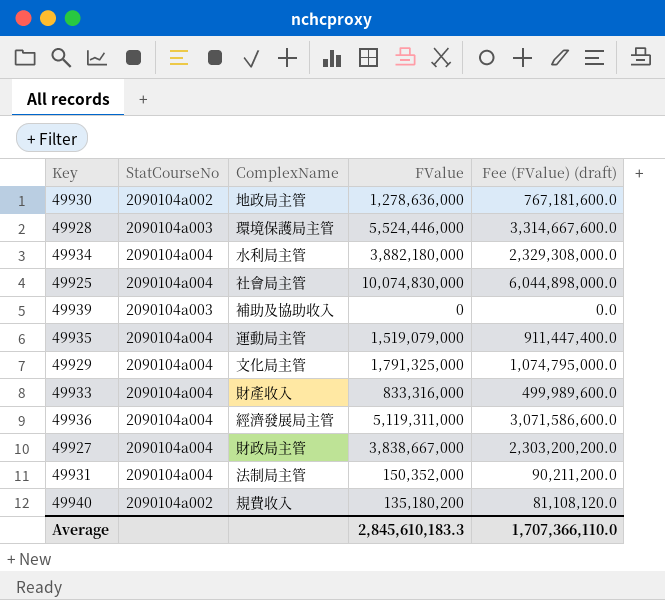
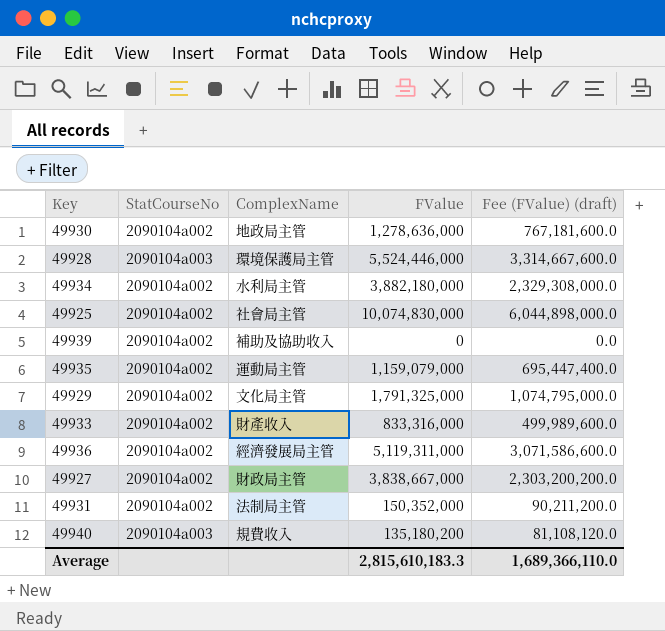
49934 | StatCourseNo: 2090104a004 -> 2090104a002
49925 | StatCourseNo: 2090104a004 -> 2090104a002
49939 | StatCourseNo: 2090104a003 -> 2090104a002
49935 | StatCourseNo: 2090104a004 -> 2090104a002
49935 | FValue: 1,519,079,000 -> 1,159,079,000
49935 | Fee (FValue) (draft): 911,447,400.0 -> 695,447,400.0
49929 | StatCourseNo: 2090104a004 -> 2090104a002
49933 | StatCourseNo: 2090104a004 -> 2090104a002
49936 | StatCourseNo: 2090104a004 -> 2090104a002
49927 | StatCourseNo: 2090104a004 -> 2090104a002
49931 | StatCourseNo: 2090104a004 -> 2090104a002
49940 | StatCourseNo: 2090104a002 -> 2090104a003
Average | FValue: 2,845,610,183.3 -> 2,815,610,183.3
Average | Fee (FValue) (draft): 1,707,366,110.0 -> 1,689,366,110.0

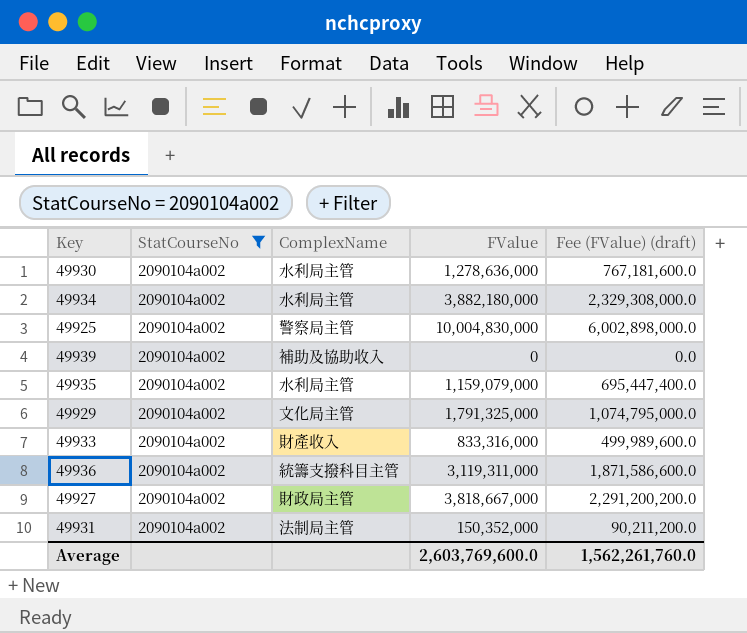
filter: none -> StatCourseNo = 2090104a002
49930 | ComplexName: 地政局主管 -> 水利局主管
49925 | ComplexName: 社會局主管 -> 警察局主管
49925 | FValue: 10,074,830,000 -> 10,004,830,000
49925 | Fee (FValue) (draft): 6,044,898,000.0 -> 6,002,898,000.0
49935 | ComplexName: 運動局主管 -> 水利局主管
49936 | ComplexName: 經濟發展局主管 -> 統籌支撥科目主管
49936 | FValue: 5,119,311,000 -> 3,119,311,000
49936 | Fee (FValue) (draft): 3,071,586,600.0 -> 1,871,586,600.0
49927 | FValue: 3,838,667,000 -> 3,818,667,000
49927 | Fee (FValue) (draft): 2,303,200,200.0 -> 2,291,200,200.0
Average | FValue: 2,815,610,183.3 -> 2,603,769,600.0
Average | Fee (FValue) (draft): 1,689,366,110.0 -> 1,562,261,760.0

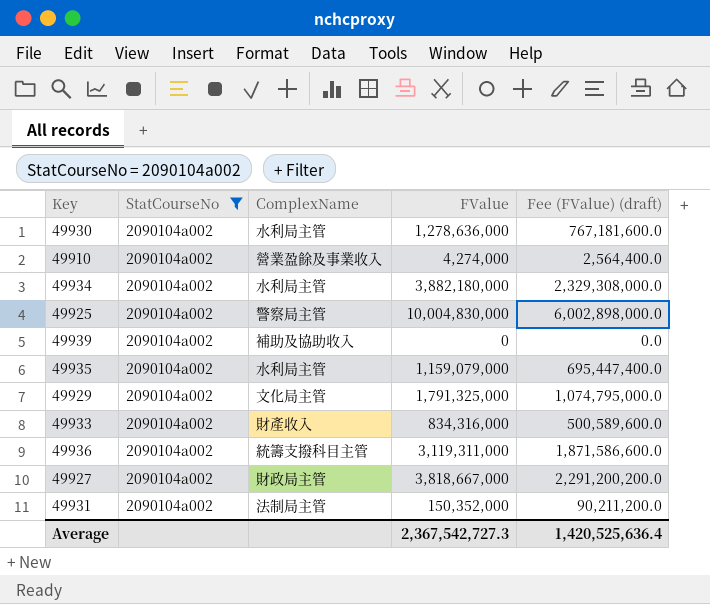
row 49910: none -> 2090104a002 | 營業盈餘及事業收入 | 4,274,000 | 2,564,400.0
49933 | FValue: 833,316,000 -> 834,316,000
49933 | Fee (FValue) (draft): 499,989,600.0 -> 500,589,600.0
Average | FValue: 2,603,769,600.0 -> 2,367,542,727.3
Average | Fee (FValue) (draft): 1,562,261,760.0 -> 1,420,525,636.4

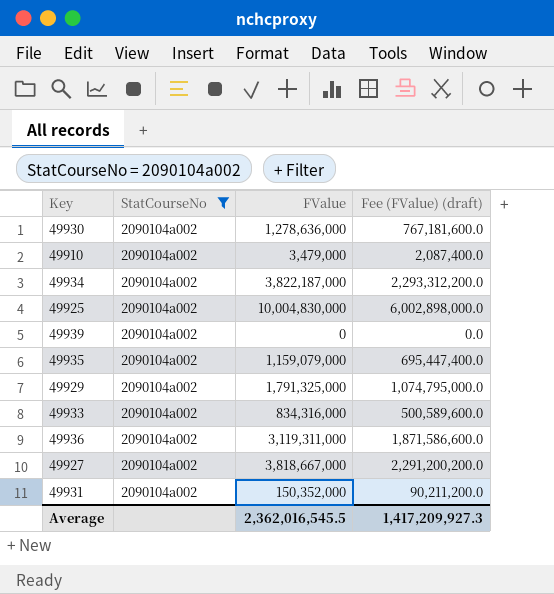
column ComplexName | position: 3 -> none
49910 | FValue: 4,274,000 -> 3,479,000
49910 | Fee (FValue) (draft): 2,564,400.0 -> 2,087,400.0
49934 | FValue: 3,882,180,000 -> 3,822,187,000
49934 | Fee (FValue) (draft): 2,329,308,000.0 -> 2,293,312,200.0
Average | FValue: 2,367,542,727.3 -> 2,362,016,545.5
Average | Fee (FValue) (draft): 1,420,525,636.4 -> 1,417,209,927.3

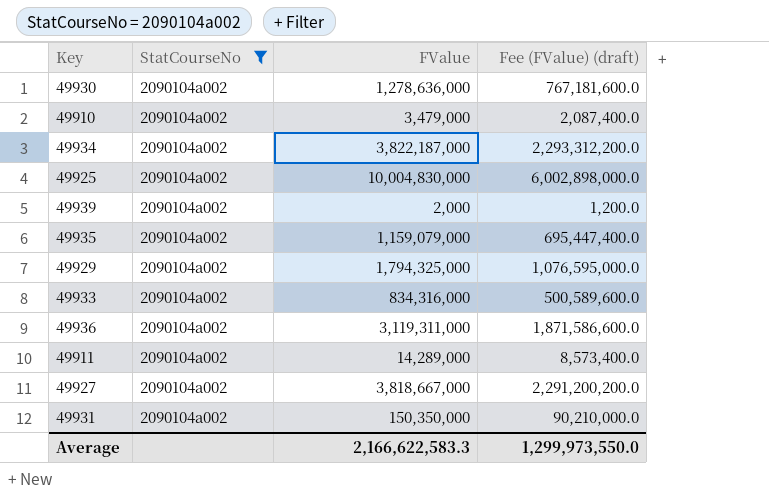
49939 | FValue: 0 -> 2,000
49939 | Fee (FValue) (draft): 0.0 -> 1,200.0
49929 | FValue: 1,791,325,000 -> 1,794,325,000
49929 | Fee (FValue) (draft): 1,074,795,000.0 -> 1,076,595,000.0
row 49911: none -> 2090104a002 | 14,289,000 | 8,573,400.0
49931 | FValue: 150,352,000 -> 150,350,000
49931 | Fee (FValue) (draft): 90,211,200.0 -> 90,210,000.0
Average | FValue: 2,362,016,545.5 -> 2,166,622,583.3
Average | Fee (FValue) (draft): 1,417,209,927.3 -> 1,299,973,550.0

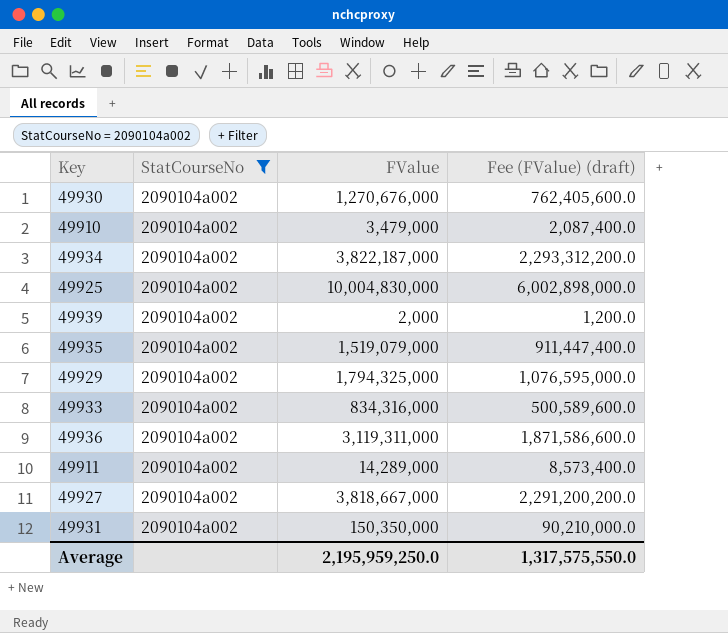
49930 | FValue: 1,278,636,000 -> 1,270,676,000
49930 | Fee (FValue) (draft): 767,181,600.0 -> 762,405,600.0
49935 | FValue: 1,159,079,000 -> 1,519,079,000
49935 | Fee (FValue) (draft): 695,447,400.0 -> 911,447,400.0
Average | FValue: 2,166,622,583.3 -> 2,195,959,250.0
Average | Fee (FValue) (draft): 1,299,973,550.0 -> 1,317,575,550.0

